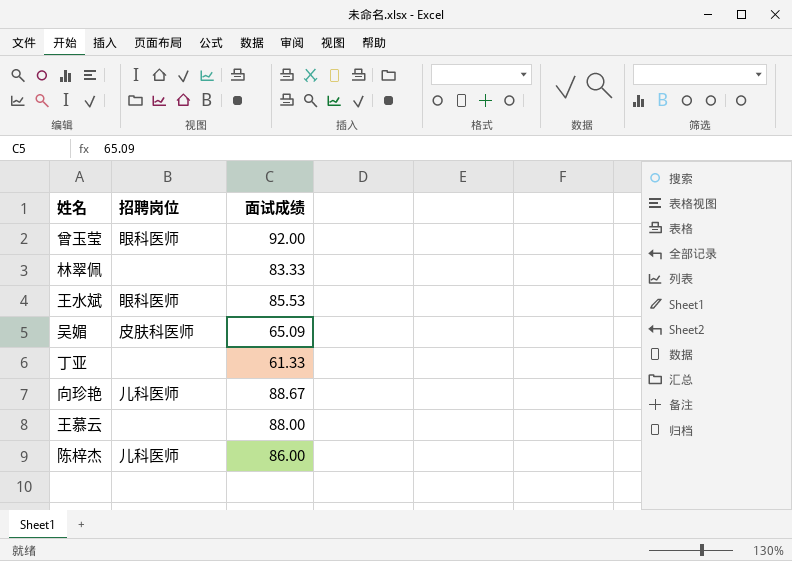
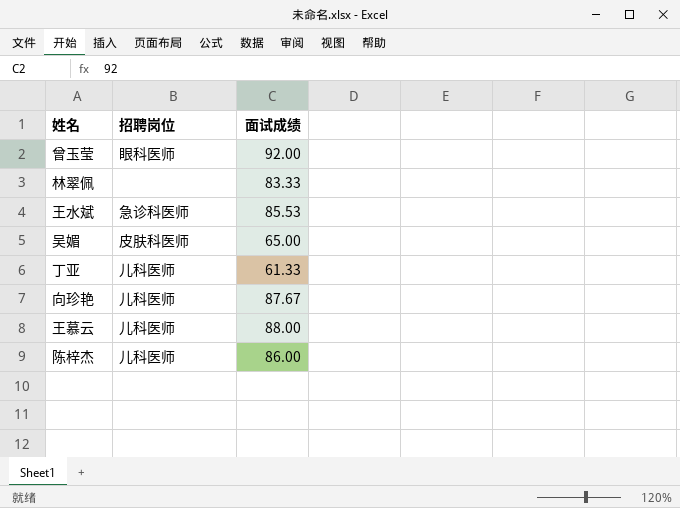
王水斌 | 招聘岗位: 眼科医师 -> 急诊科医师
吴媚 | 面试成绩: 65.09 -> 65.00
丁亚 | 招聘岗位: none -> 儿科医师
向珍艳 | 面试成绩: 88.67 -> 87.67
王慕云 | 招聘岗位: none -> 儿科医师

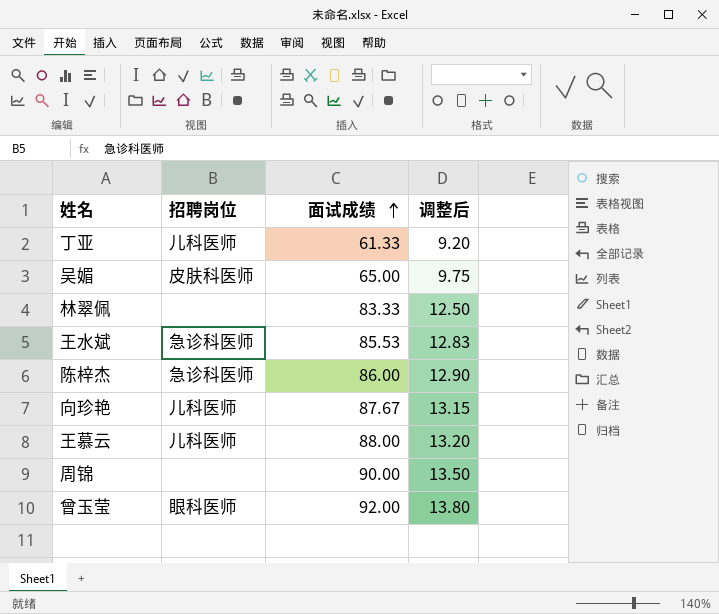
row order: none -> 面试成绩 ascending
column 调整后 | formula: none -> [面试成绩] * 0.15
陈梓杰 | 招聘岗位: 儿科医师 -> 急诊科医师
row 周锦: none -> none | 90.00 | 13.50

